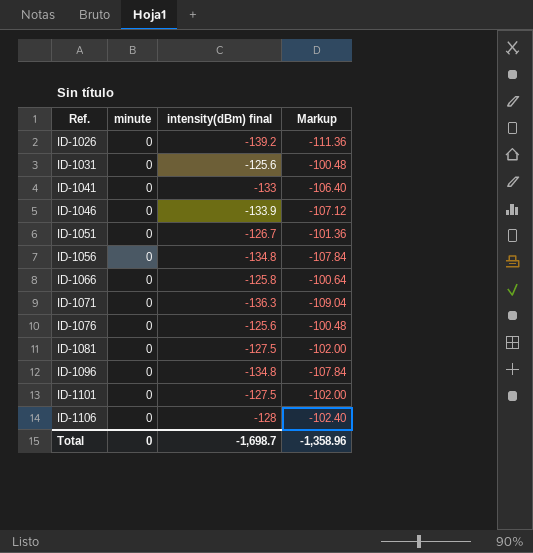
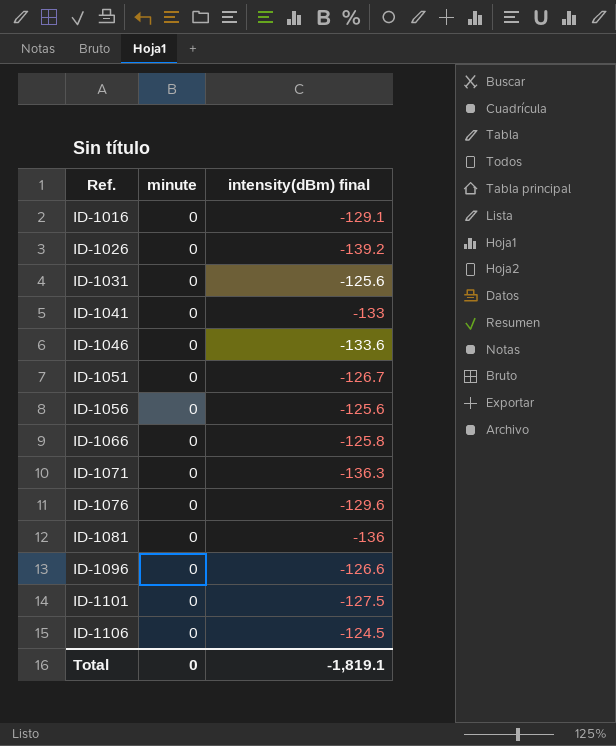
column Markup | formula: [intensity(dBm) final] * 0.8 -> none
row ID-1016: none -> 0 | -129.1
ID-1046 | intensity(dBm) final: -133.9 -> -133.6
ID-1056 | intensity(dBm) final: -134.8 -> -125.6
ID-1076 | intensity(dBm) final: -125.6 -> -129.6
ID-1081 | intensity(dBm) final: -127.5 -> -136
ID-1096 | intensity(dBm) final: -134.8 -> -126.6
ID-1106 | intensity(dBm) final: -128 -> -124.5
Total | intensity(dBm) final: -1,698.7 -> -1,819.1

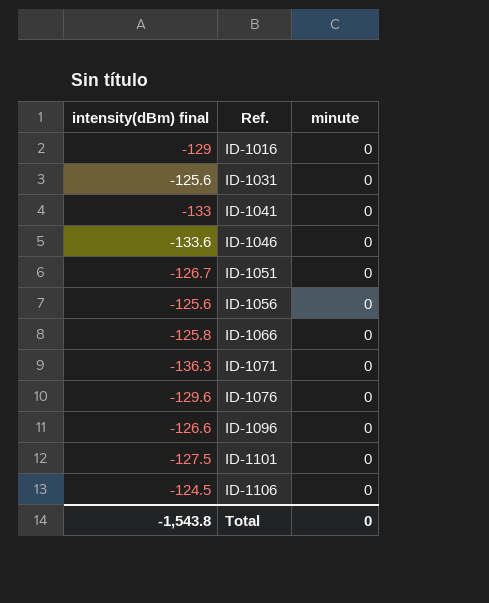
column intensity(dBm) final | position: 3 -> 1
row ID-1026: 0 | -139.2 -> none
row ID-1081: 0 | -136 -> none
ID-1016 | intensity(dBm) final: -129.1 -> -129
Total | intensity(dBm) final: -1,819.1 -> -1,543.8

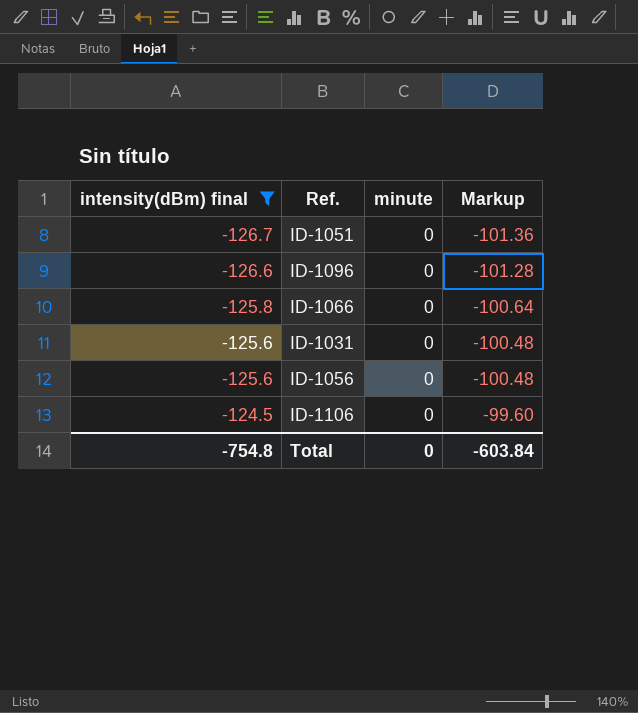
filter: none -> intensity(dBm) final >= -126.7
row order: Ref. ascending -> intensity(dBm) final ascending
column Markup | formula: none -> [intensity(dBm) final] * 0.8
Total | intensity(dBm) final: -1,543.8 -> -754.8

